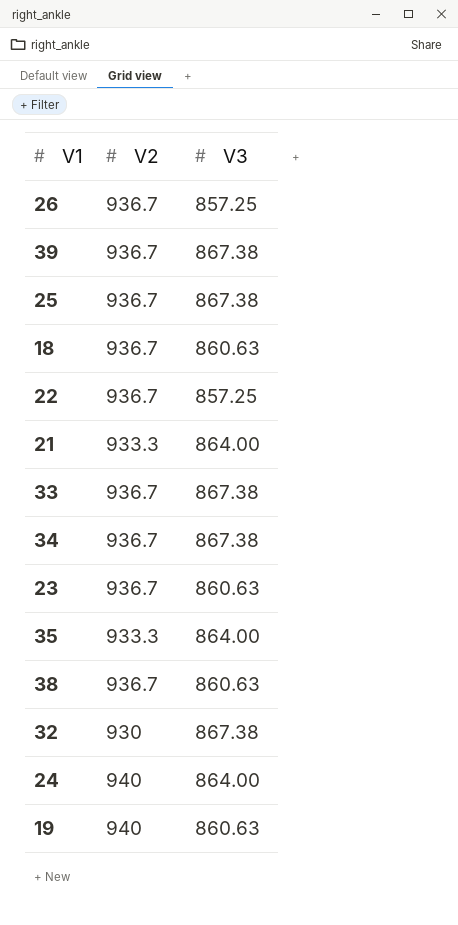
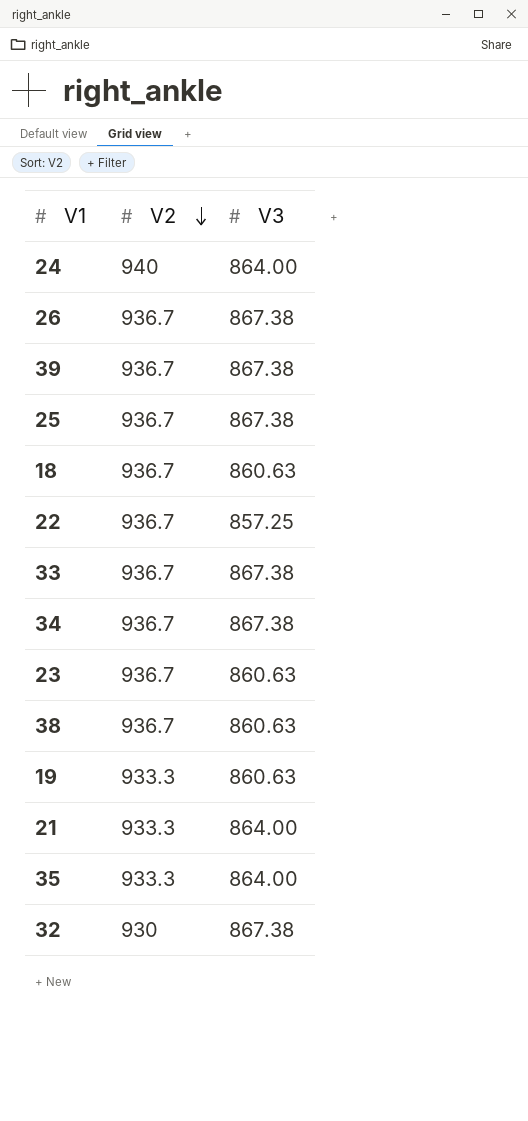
row order: none -> V2 descending
26 | V3: 857.25 -> 867.38
19 | V2: 940 -> 933.3

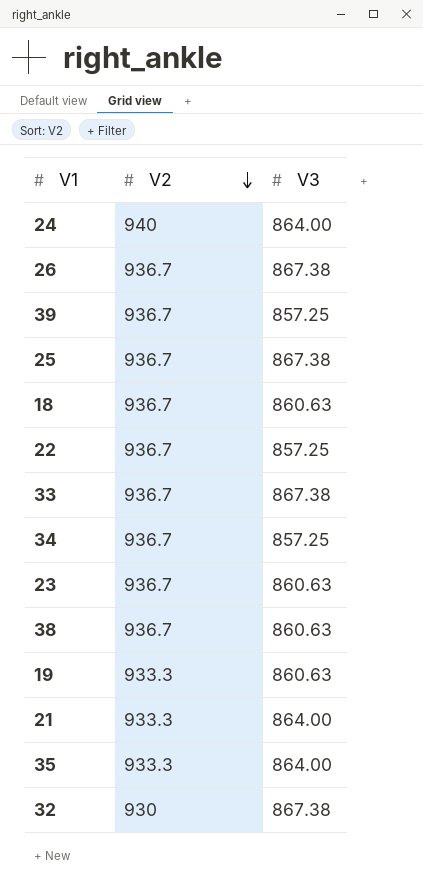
39 | V3: 867.38 -> 857.25
34 | V3: 867.38 -> 857.25

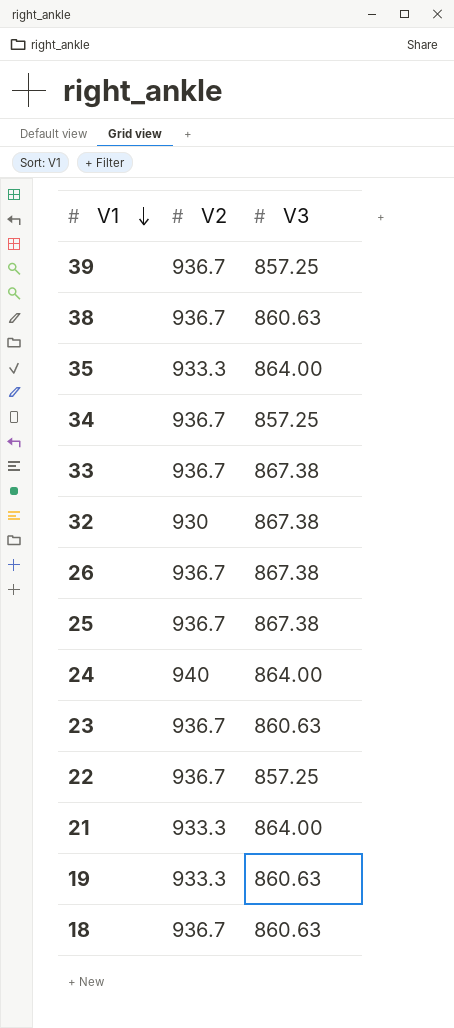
row order: V2 descending -> V1 descending

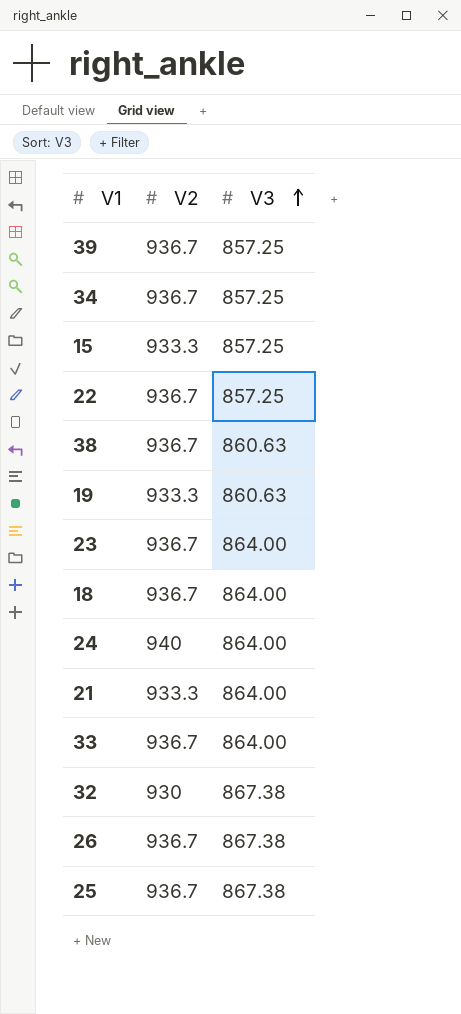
row order: V1 descending -> V3 ascending
row 35: 933.3 | 864.00 -> none
row 15: none -> 933.3 | 857.25
23 | V3: 860.63 -> 864.00
18 | V3: 860.63 -> 864.00
33 | V3: 867.38 -> 864.00

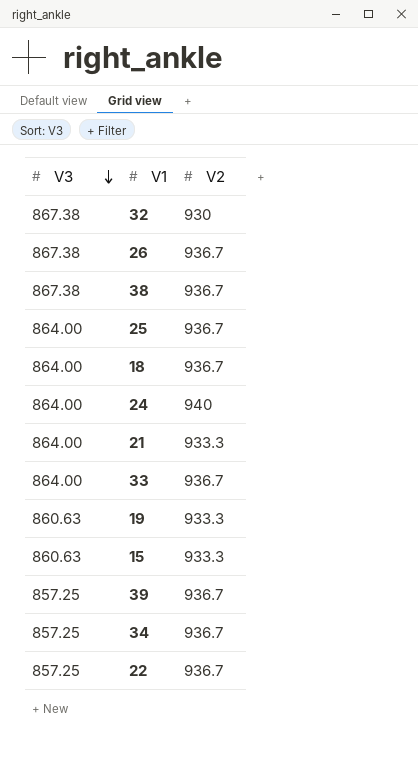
row order: V3 ascending -> V3 descending
column V3 | position: 3 -> 1
row 23: 936.7 | 864.00 -> none
38 | V3: 860.63 -> 867.38
25 | V3: 867.38 -> 864.00
15 | V3: 857.25 -> 860.63

